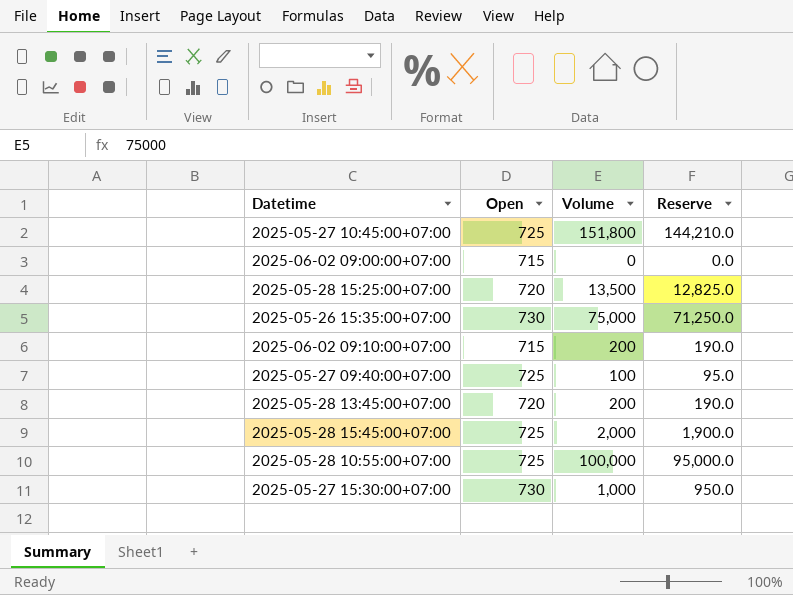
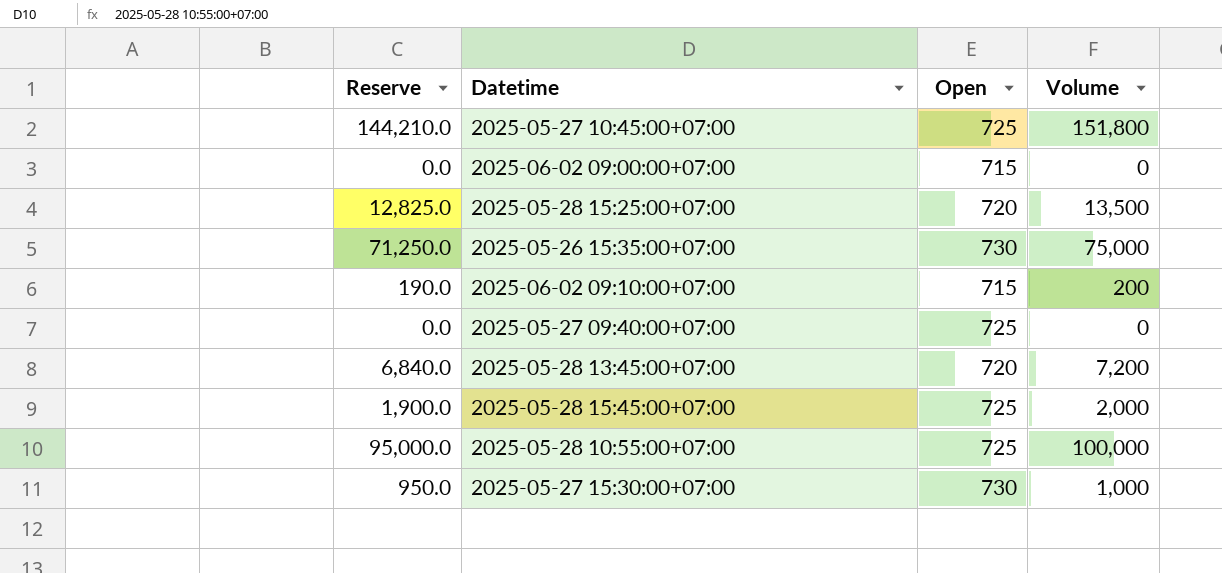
column Reserve | position: 4 -> 1
2025-05-27 09:40:00+07:00 | Reserve: 95.0 -> 0.0
2025-05-27 09:40:00+07:00 | Volume: 100 -> 0
2025-05-28 13:45:00+07:00 | Reserve: 190.0 -> 6,840.0
2025-05-28 13:45:00+07:00 | Volume: 200 -> 7,200

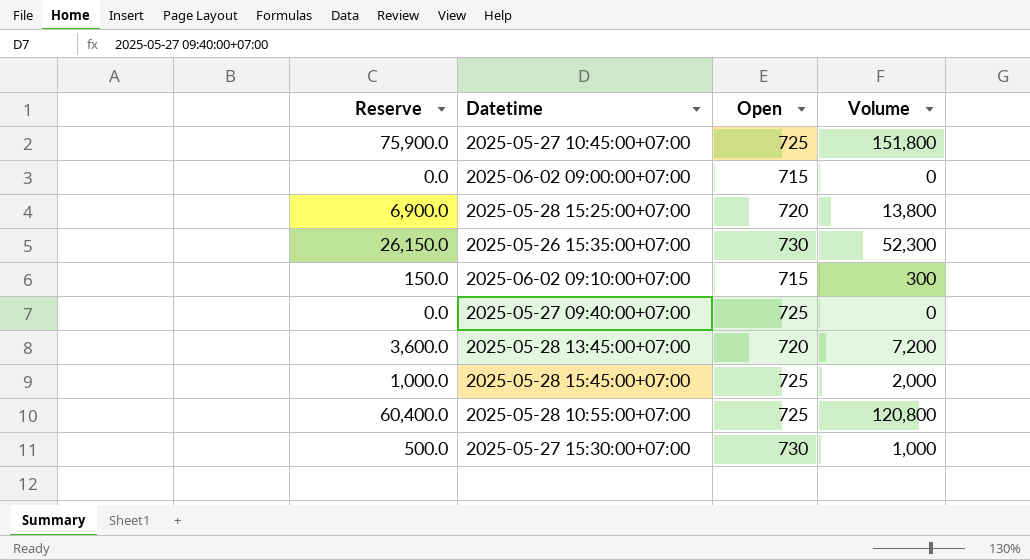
column Reserve | formula: [Volume] * 0.95 -> [Volume] * 0.5
2025-05-28 15:25:00+07:00 | Volume: 13,500 -> 13,800
2025-05-26 15:35:00+07:00 | Volume: 75,000 -> 52,300
2025-06-02 09:10:00+07:00 | Volume: 200 -> 300
2025-05-28 10:55:00+07:00 | Volume: 100,000 -> 120,800

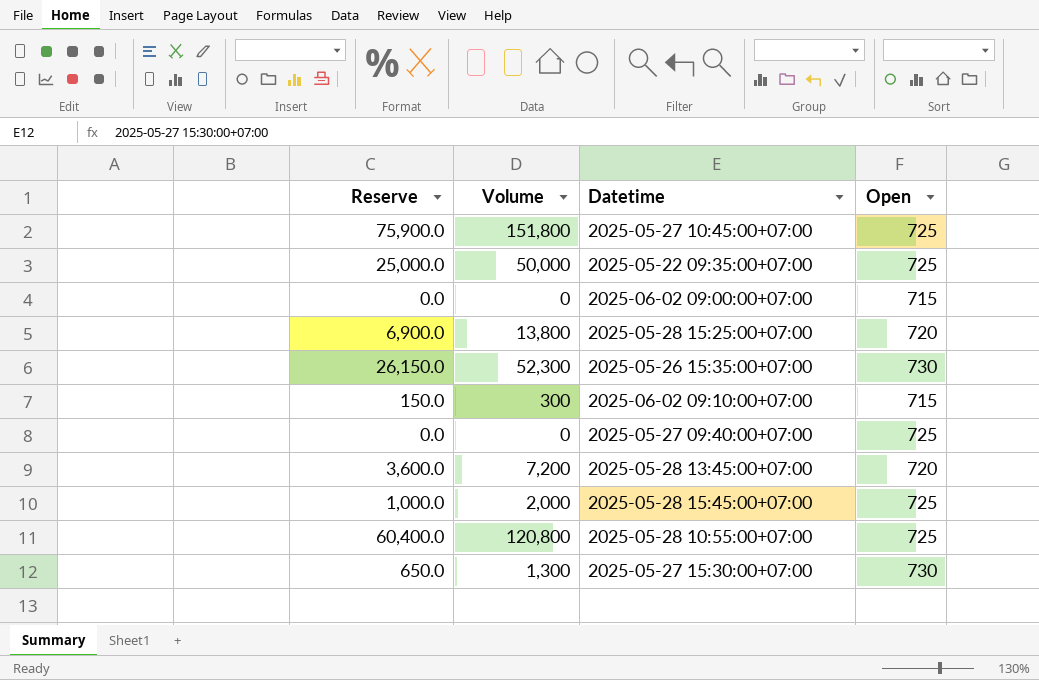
column Volume | position: 4 -> 2
row 2025-05-22 09:35:00+07:00: none -> 25,000.0 | 50,000 | 725
2025-05-27 15:30:00+07:00 | Reserve: 500.0 -> 650.0
2025-05-27 15:30:00+07:00 | Volume: 1,000 -> 1,300

